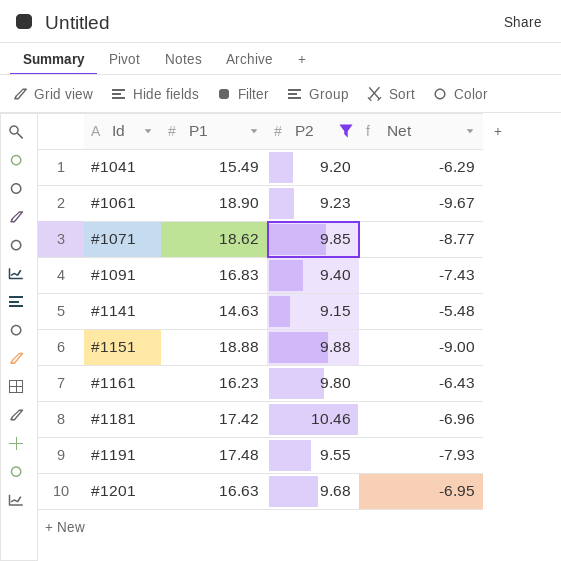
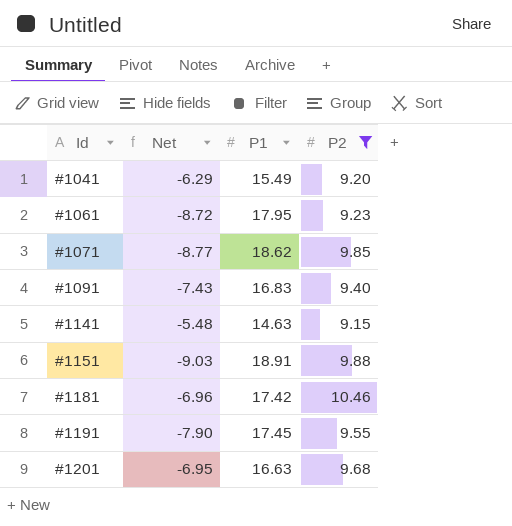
column Net | position: 4 -> 2
row #1161: 16.23 | 9.80 | -6.43 -> none
#1061 | Net: -9.67 -> -8.72
#1061 | P1: 18.90 -> 17.95
#1151 | Net: -9.00 -> -9.03
#1151 | P1: 18.88 -> 18.91
#1191 | Net: -7.93 -> -7.90
#1191 | P1: 17.48 -> 17.45

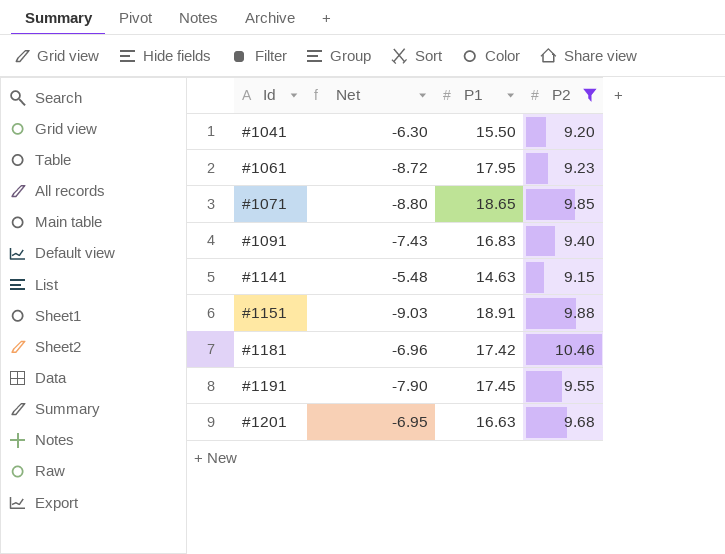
#1041 | Net: -6.29 -> -6.30
#1041 | P1: 15.49 -> 15.50
#1071 | Net: -8.77 -> -8.80
#1071 | P1: 18.62 -> 18.65

